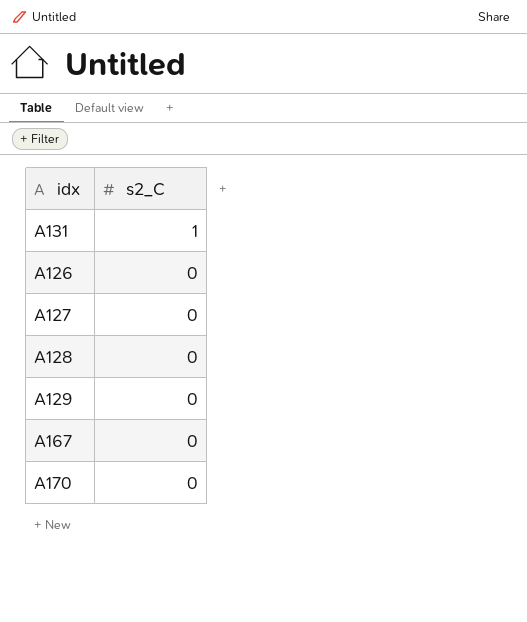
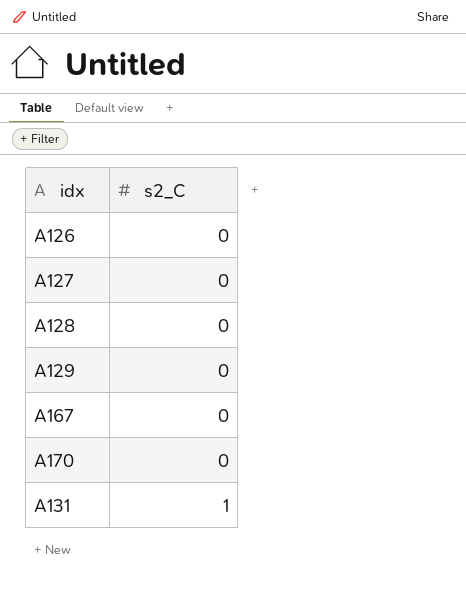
row order: s2_C descending -> s2_C ascending

